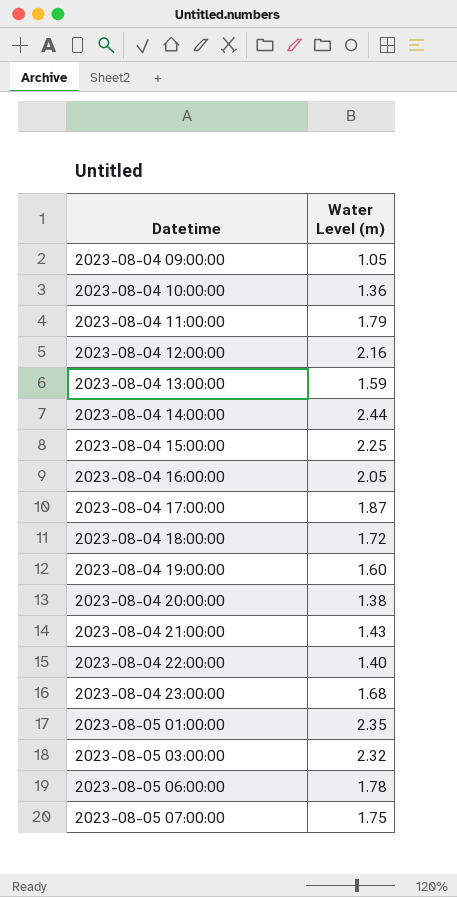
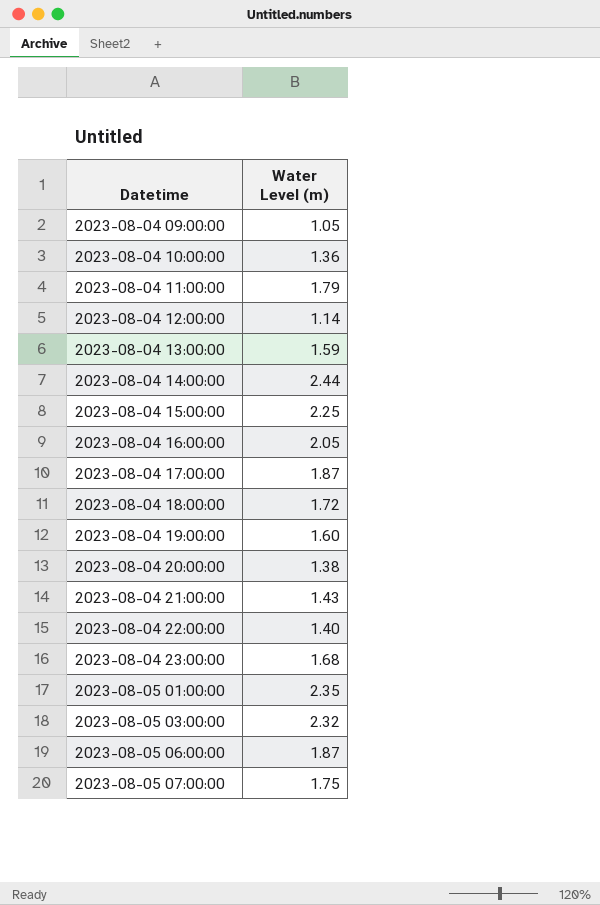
2023-08-04 12:00:00 | Water Level (m): 2.16 -> 1.14
2023-08-05 06:00:00 | Water Level (m): 1.78 -> 1.87

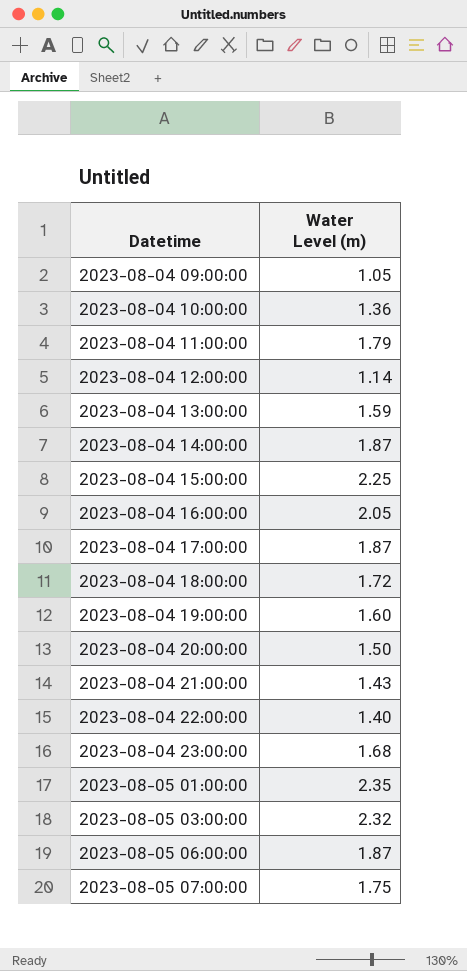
2023-08-04 14:00:00 | Water Level (m): 2.44 -> 1.87
2023-08-04 20:00:00 | Water Level (m): 1.38 -> 1.50

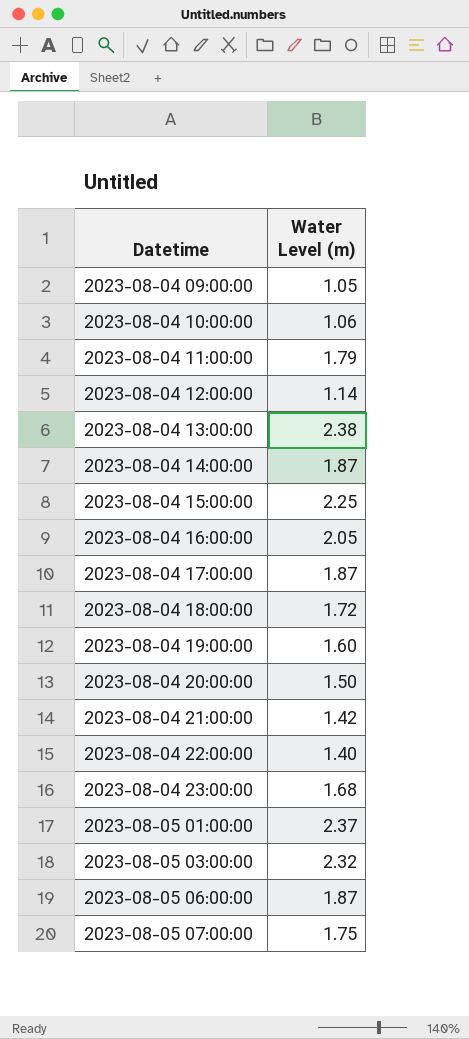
2023-08-04 10:00:00 | Water Level (m): 1.36 -> 1.06
2023-08-04 13:00:00 | Water Level (m): 1.59 -> 2.38
2023-08-04 21:00:00 | Water Level (m): 1.43 -> 1.42
2023-08-05 01:00:00 | Water Level (m): 2.35 -> 2.37

